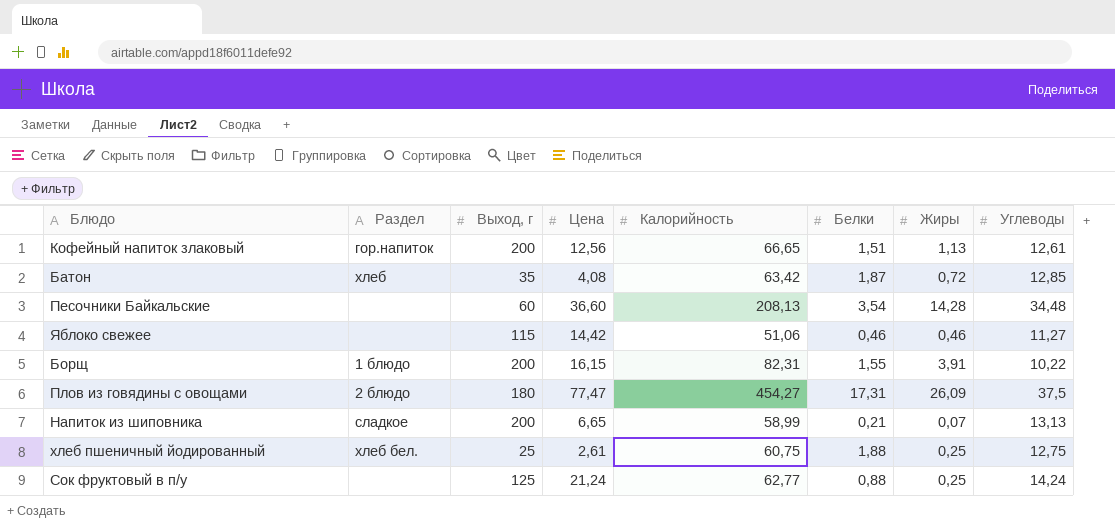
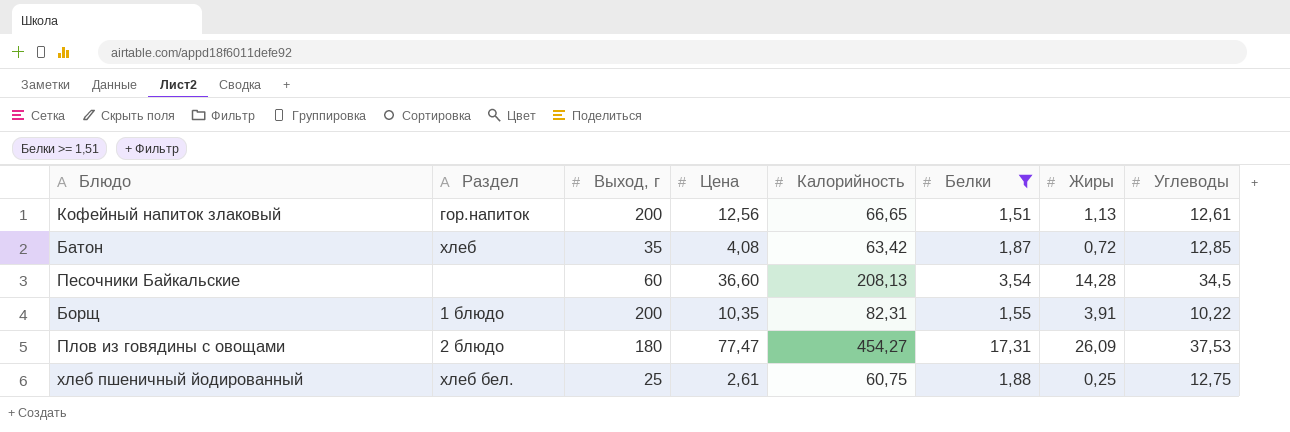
filter: none -> Белки >= 1,51
Песочники Байкальские | Углеводы: 34,48 -> 34,5
Борщ | Цена: 16,15 -> 10,35
Плов из говядины с овощами | Углеводы: 37,5 -> 37,53

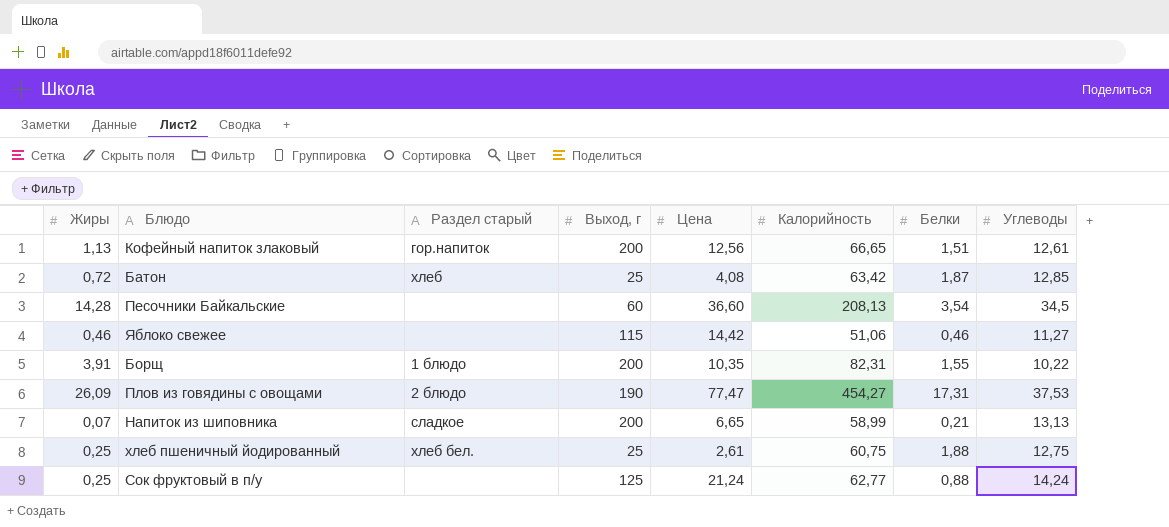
filter: Белки >= 1,51 -> none
column Жиры | position: 7 -> 1
column name: Раздел -> Раздел старый
Батон | Выход, г: 35 -> 25
Плов из говядины с овощами | Выход, г: 180 -> 190

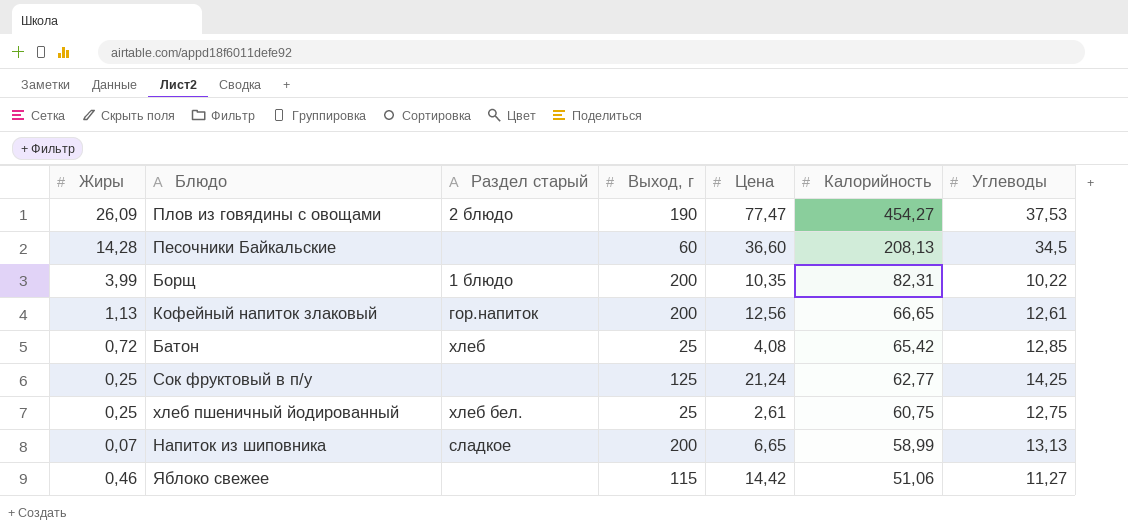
row order: none -> Калорийность descending
column Белки | position: 7 -> none
Борщ | Жиры: 3,91 -> 3,99
Батон | Калорийность: 63,42 -> 65,42
Сок фруктовый в п/у | Углеводы: 14,24 -> 14,25

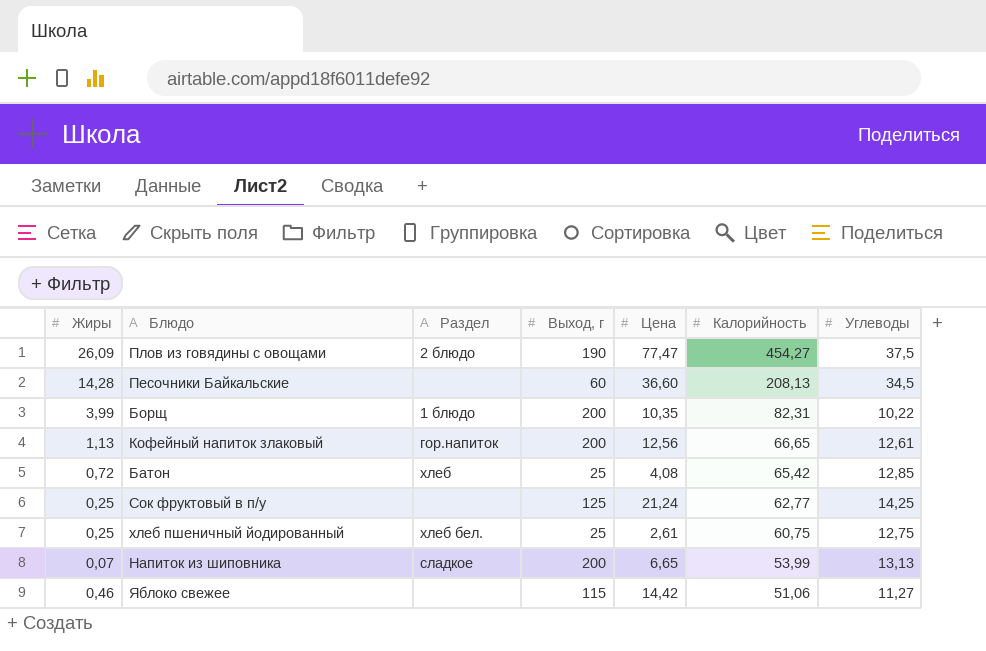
column name: Раздел старый -> Раздел
Плов из говядины с овощами | Углеводы: 37,53 -> 37,5
Напиток из шиповника | Калорийность: 58,99 -> 53,99

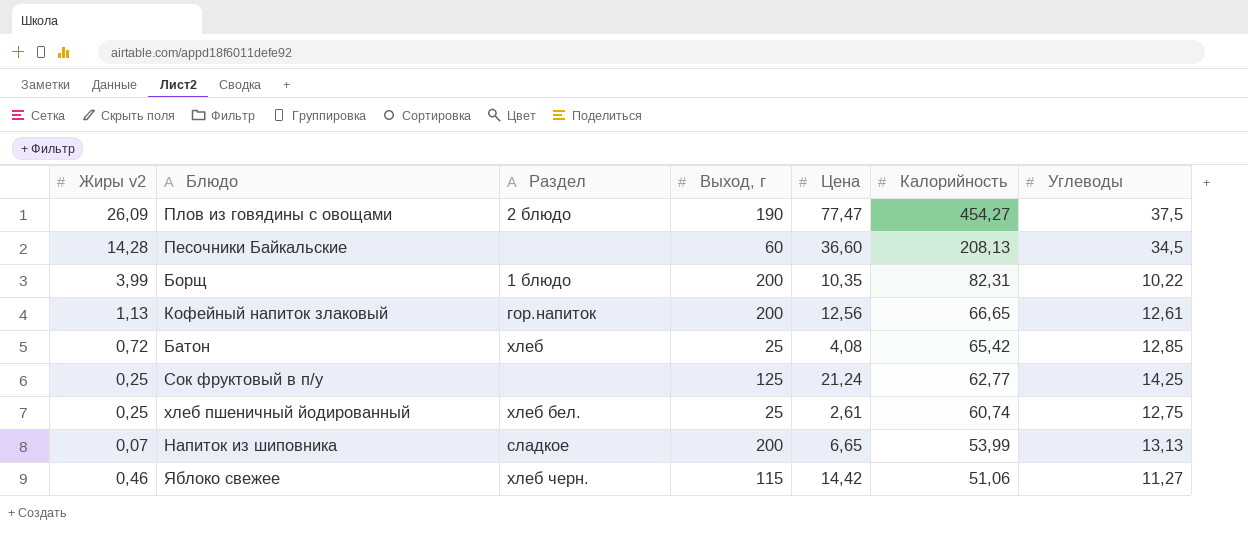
column name: Жиры -> Жиры v2
хлеб пшеничный йодированный | Калорийность: 60,75 -> 60,74
Яблоко свежее | Раздел: none -> хлеб черн.

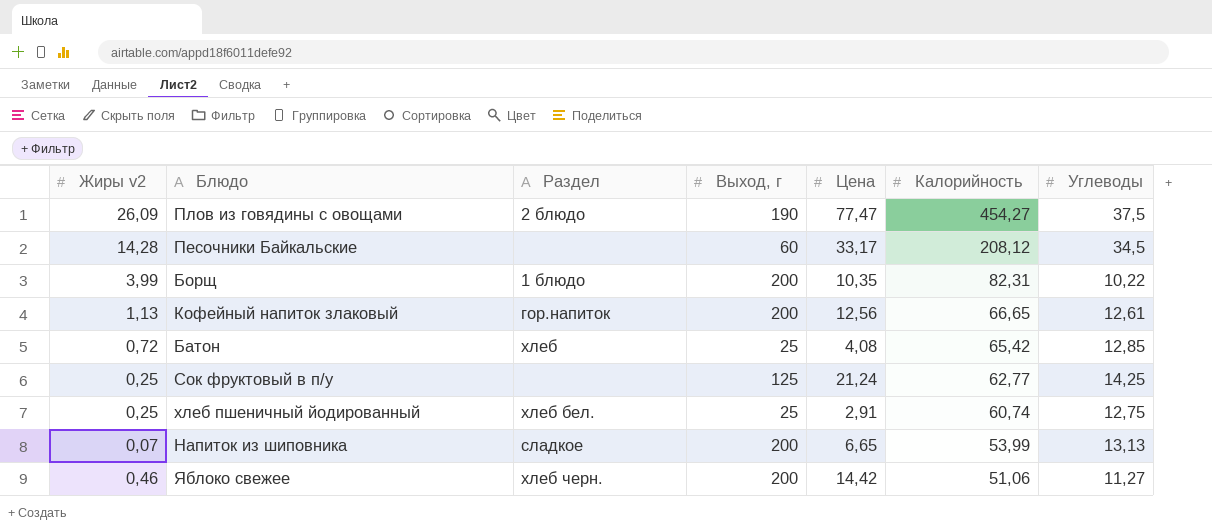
Песочники Байкальские | Цена: 36,60 -> 33,17
Песочники Байкальские | Калорийность: 208,13 -> 208,12
хлеб пшеничный йодированный | Цена: 2,61 -> 2,91
Яблоко свежее | Выход, г: 115 -> 200

